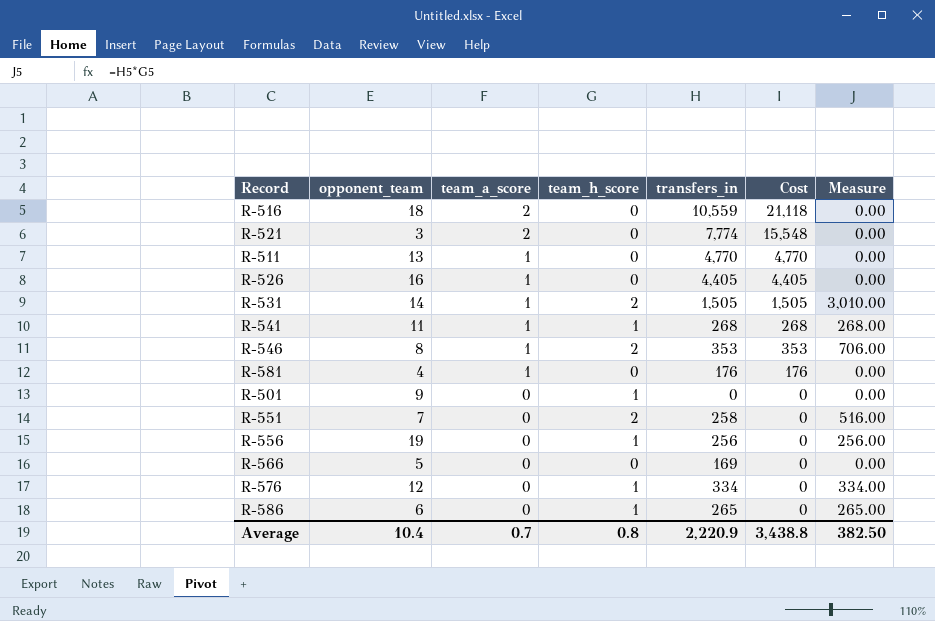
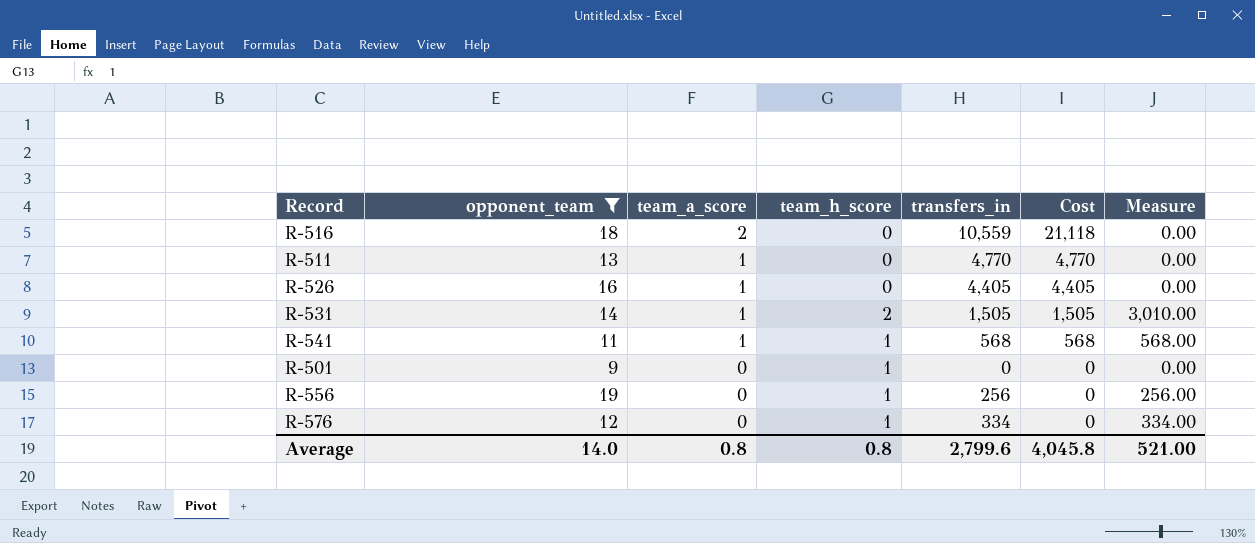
filter: none -> opponent_team >= 9
R-541 | transfers_in: 268 -> 568
R-541 | Cost: 268 -> 568
R-541 | Measure: 268.00 -> 568.00
Average | opponent_team: 10.4 -> 14.0
Average | team_a_score: 0.7 -> 0.8
Average | transfers_in: 2,220.9 -> 2,799.6
Average | Cost: 3,438.8 -> 4,045.8
Average | Measure: 382.50 -> 521.00

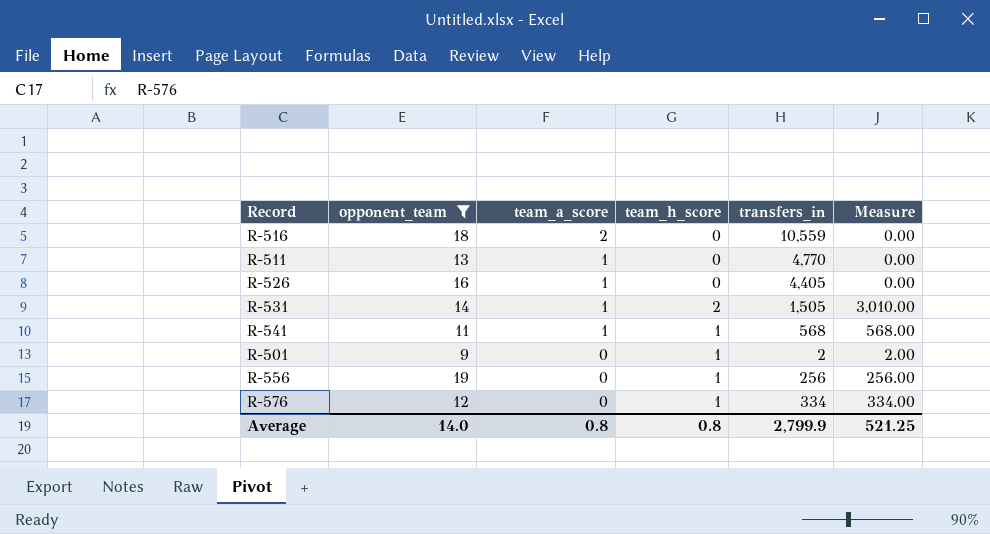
column Cost | formula: [team_a_score] * [transfers_in] -> none
R-501 | transfers_in: 0 -> 2
R-501 | Measure: 0.00 -> 2.00
Average | transfers_in: 2,799.6 -> 2,799.9
Average | Measure: 521.00 -> 521.25

